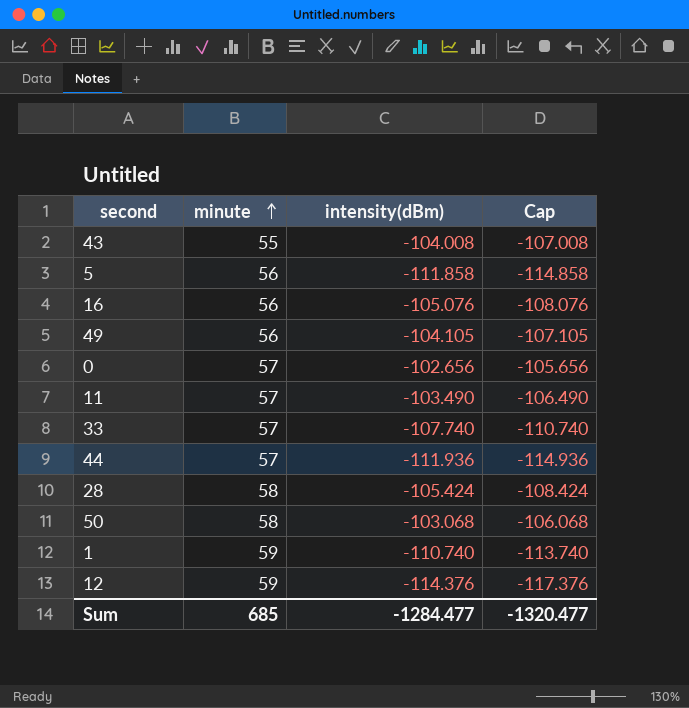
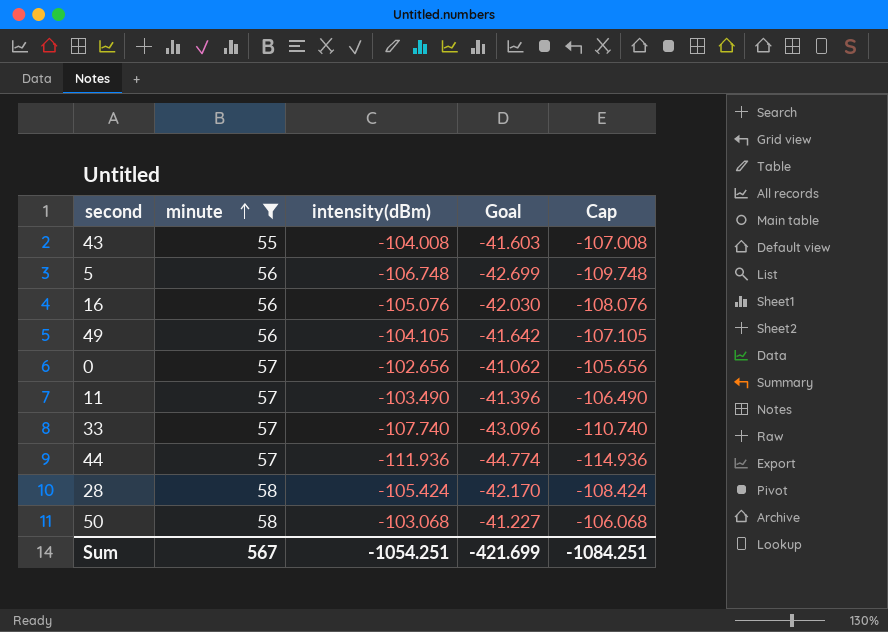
filter: none -> minute != 59
column Goal | formula: none -> [intensity(dBm)] * 0.4
5 | intensity(dBm): -111.858 -> -106.748
5 | Cap: -114.858 -> -109.748
Sum | minute: 685 -> 567
Sum | intensity(dBm): -1284.477 -> -1054.251
Sum | Cap: -1320.477 -> -1084.251

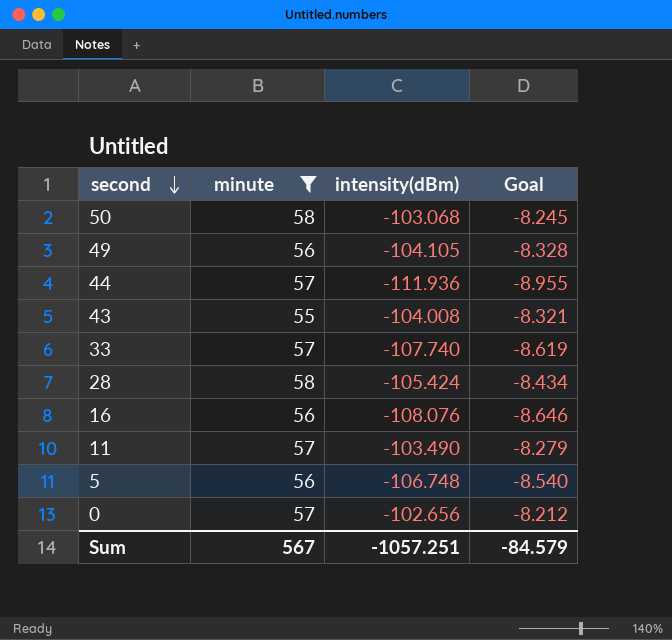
row order: minute ascending -> second descending
column Cap | formula: [intensity(dBm)] - 3 -> none
column Goal | formula: [intensity(dBm)] * 0.4 -> [intensity(dBm)] * 0.08
16 | intensity(dBm): -105.076 -> -108.076
Sum | intensity(dBm): -1054.251 -> -1057.251
Sum | Goal: -421.699 -> -84.579

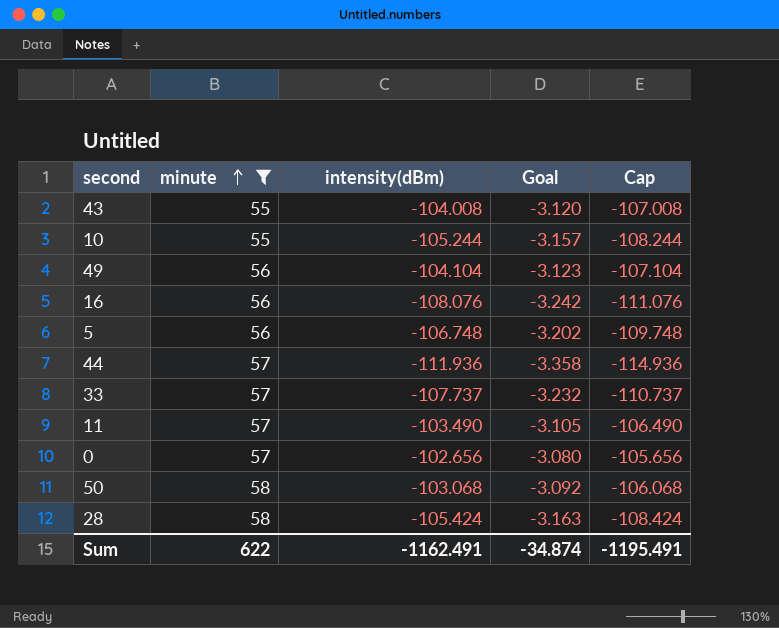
row order: second descending -> minute ascending
column Goal | formula: [intensity(dBm)] * 0.08 -> [intensity(dBm)] * 0.03
column Cap | formula: none -> [intensity(dBm)] - 3
row 10: none -> 55 | -105.244 | -3.157 | -108.244
49 | intensity(dBm): -104.105 -> -104.104
33 | intensity(dBm): -107.740 -> -107.737
Sum | minute: 567 -> 622
Sum | intensity(dBm): -1057.251 -> -1162.491
Sum | Goal: -84.579 -> -34.874

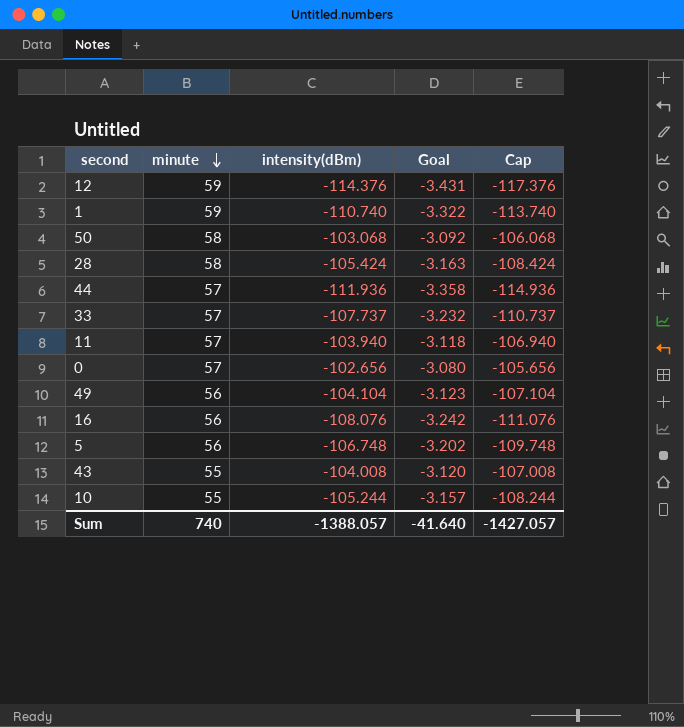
filter: minute != 59 -> none
row order: minute ascending -> minute descending
11 | intensity(dBm): -103.490 -> -103.940
11 | Goal: -3.105 -> -3.118
11 | Cap: -106.490 -> -106.940
Sum | minute: 622 -> 740
Sum | intensity(dBm): -1162.491 -> -1388.057
Sum | Goal: -34.874 -> -41.640
Sum | Cap: -1195.491 -> -1427.057

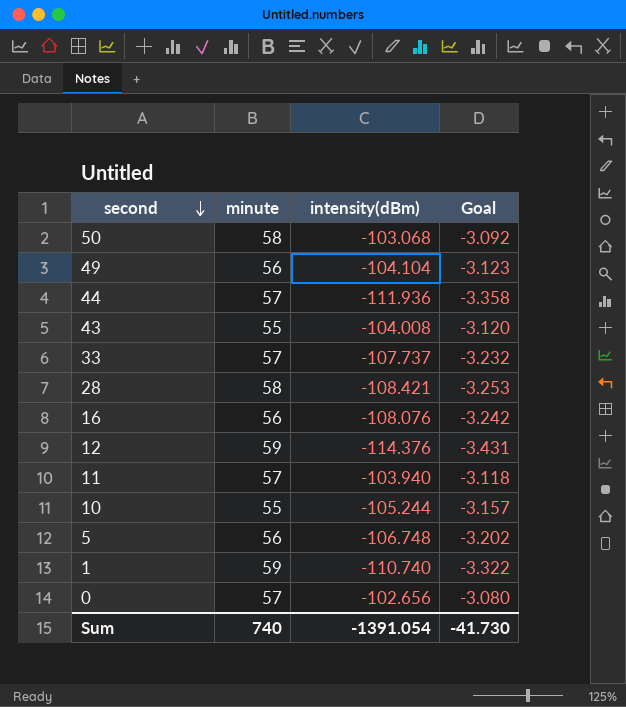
row order: minute descending -> second descending
column Cap | formula: [intensity(dBm)] - 3 -> none
28 | intensity(dBm): -105.424 -> -108.421
28 | Goal: -3.163 -> -3.253
Sum | intensity(dBm): -1388.057 -> -1391.054
Sum | Goal: -41.640 -> -41.730

